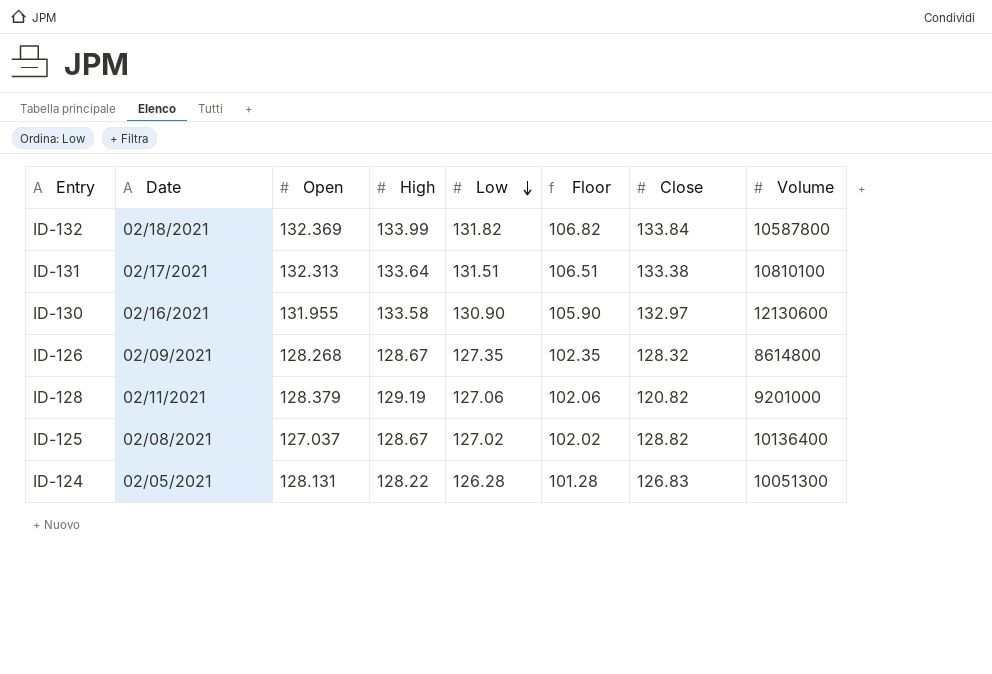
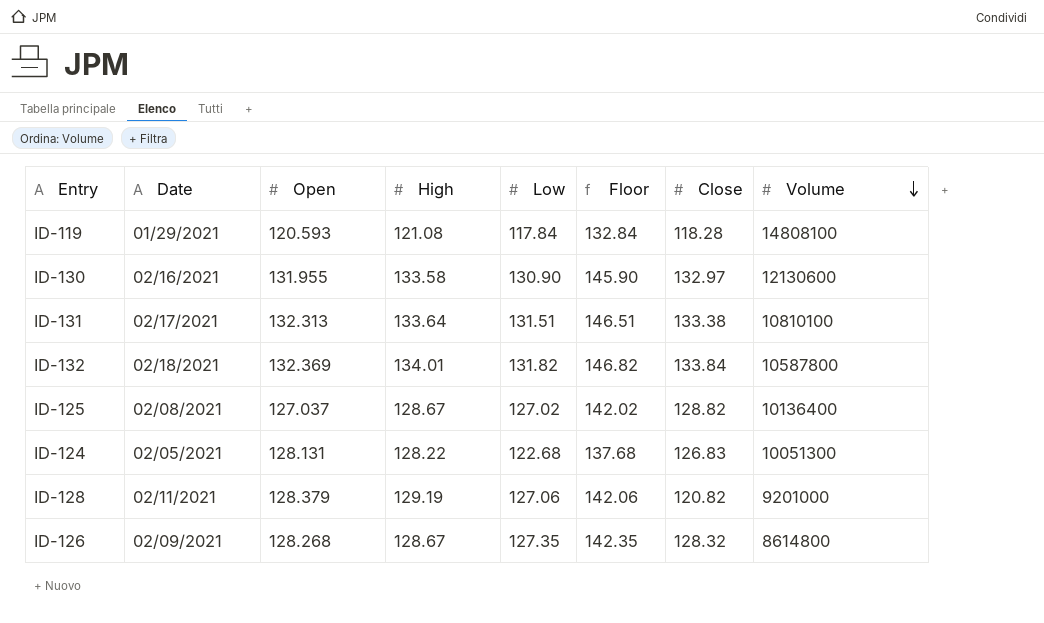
row order: Low descending -> Volume descending
column Floor | formula: [Low] - 25 -> [Low] + 15
row ID-119: none -> 01/29/2021 | 120.593 | 121.08 | 117.84 | 132.84 | 118.28 | 14808100
ID-132 | High: 133.99 -> 134.01
ID-124 | Low: 126.28 -> 122.68

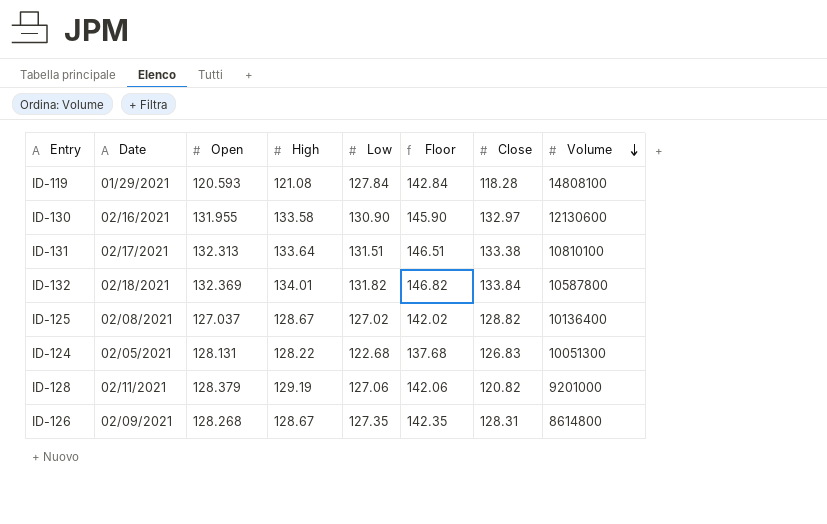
ID-119 | Low: 117.84 -> 127.84
ID-119 | Floor: 132.84 -> 142.84
ID-126 | Close: 128.32 -> 128.31

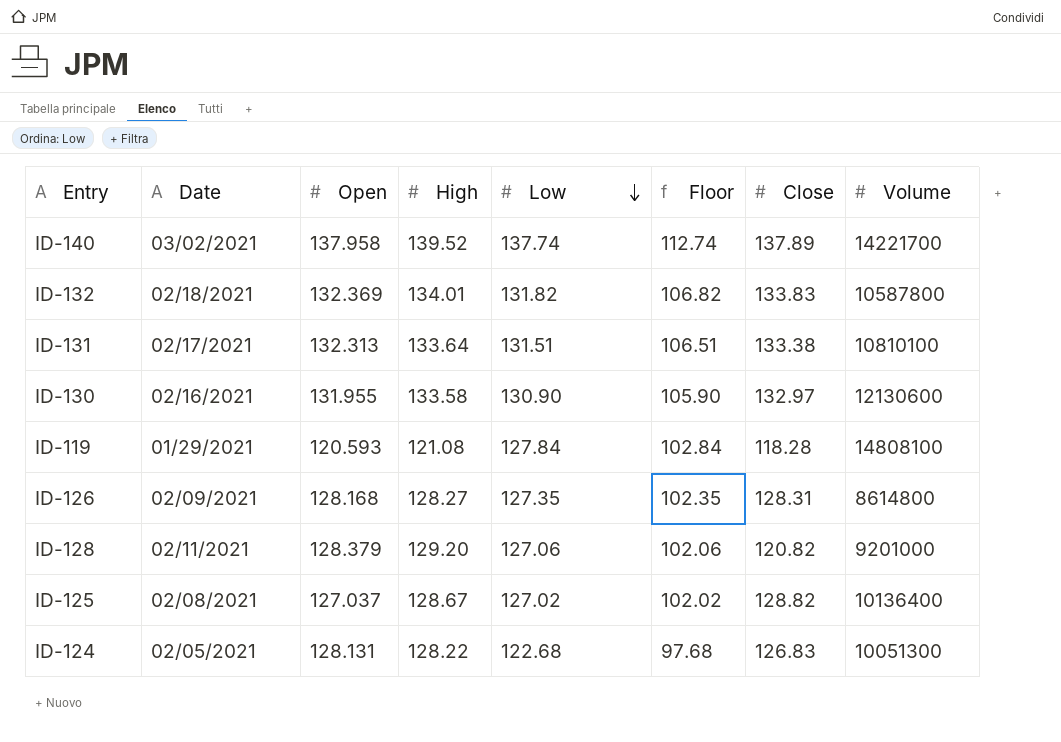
row order: Volume descending -> Low descending
column Floor | formula: [Low] + 15 -> [Low] - 25
row ID-140: none -> 03/02/2021 | 137.958 | 139.52 | 137.74 | 112.74 | 137.89 | 14221700
ID-132 | Close: 133.84 -> 133.83
ID-126 | Open: 128.268 -> 128.168
ID-126 | High: 128.67 -> 128.27
ID-128 | High: 129.19 -> 129.20

